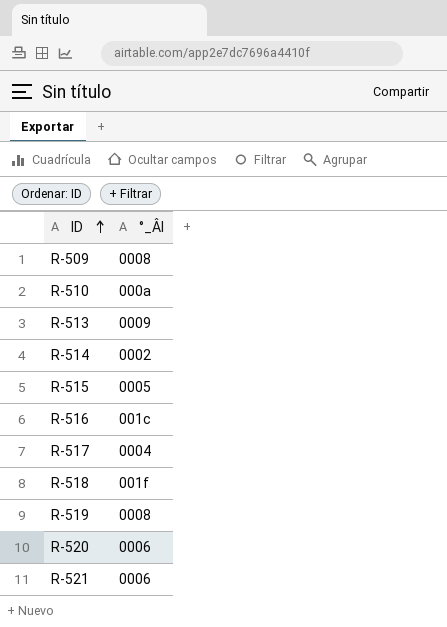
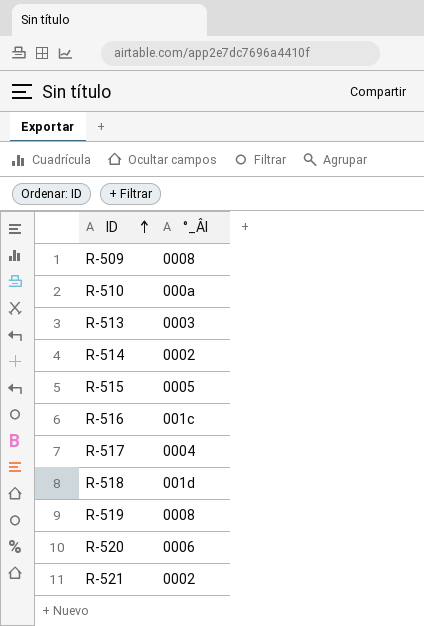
R-513 | °_ÂI: 0009 -> 0003
R-518 | °_ÂI: 001f -> 001d
R-521 | °_ÂI: 0006 -> 0002

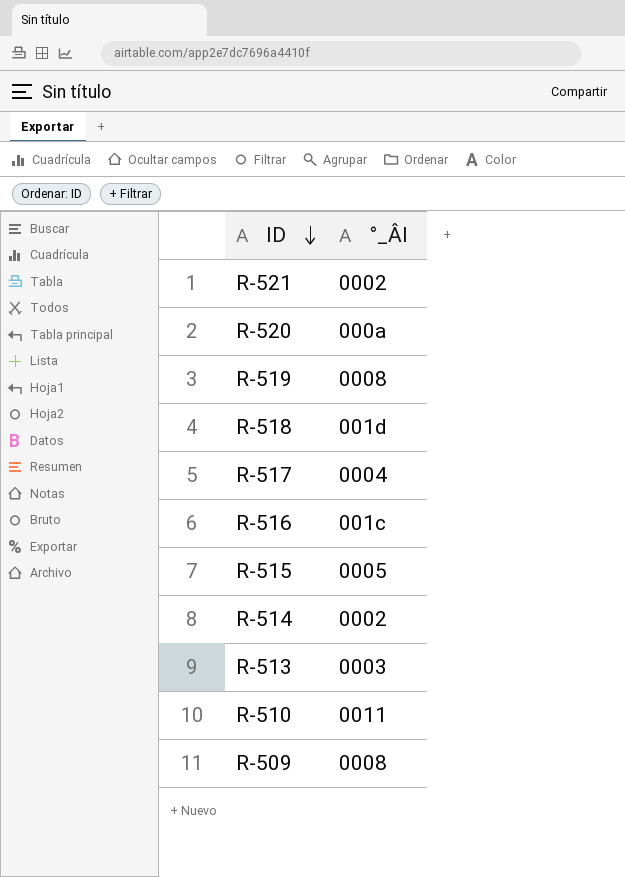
row order: ID ascending -> ID descending
R-520 | °_ÂI: 0006 -> 000a
R-510 | °_ÂI: 000a -> 0011

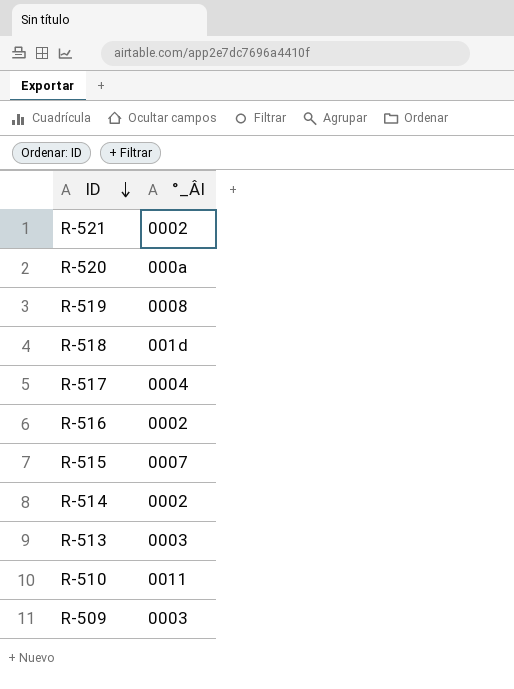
R-516 | °_ÂI: 001c -> 0002
R-515 | °_ÂI: 0005 -> 0007
R-509 | °_ÂI: 0008 -> 0003

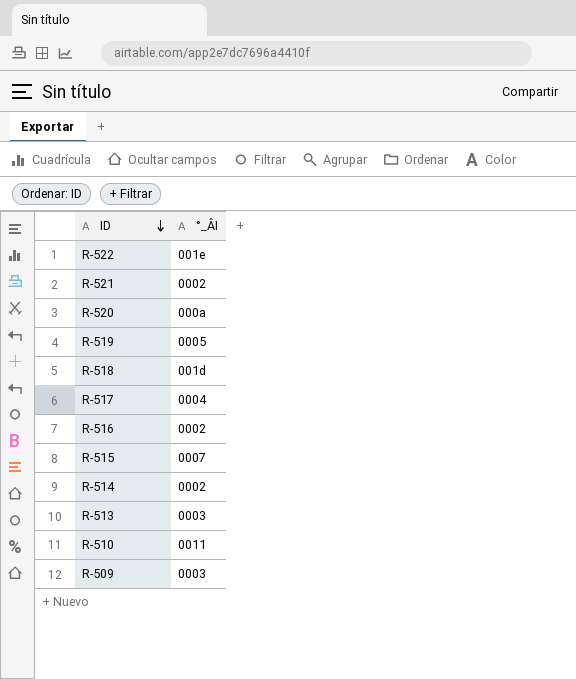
row R-522: none -> 001e
R-519 | °_ÂI: 0008 -> 0005

